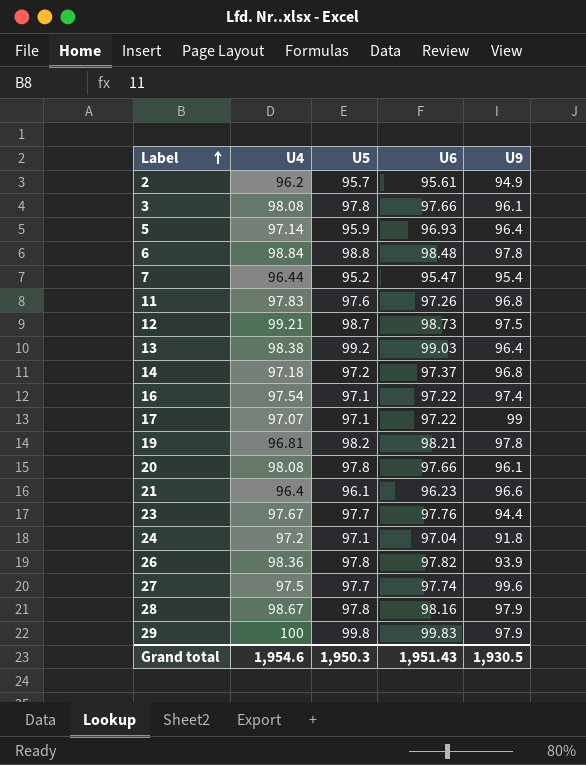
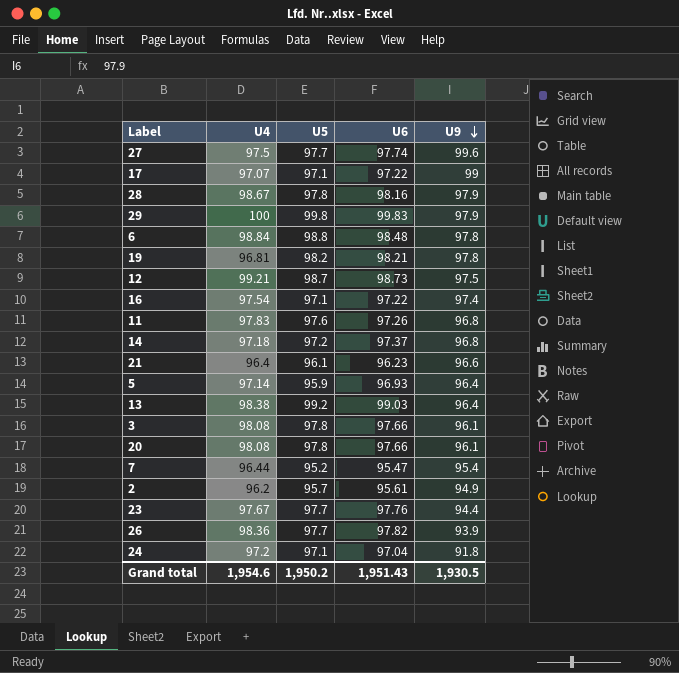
row order: Label ascending -> U9 descending
26 | U5: 97.8 -> 97.7
Grand total | U5: 1,950.3 -> 1,950.2

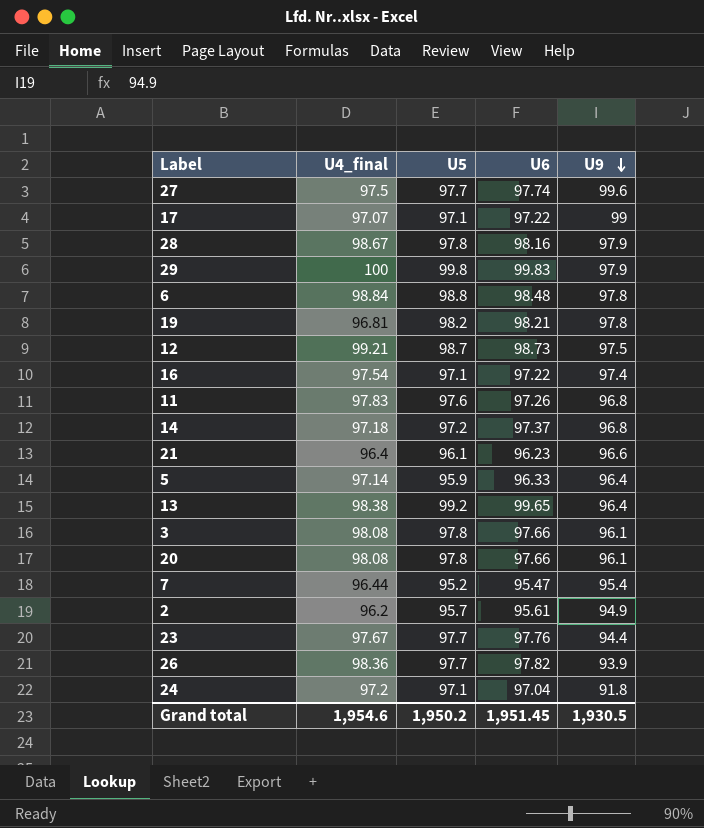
column name: U4 -> U4_final
5 | U6: 96.93 -> 96.33
13 | U6: 99.03 -> 99.65
Grand total | U6: 1,951.43 -> 1,951.45

